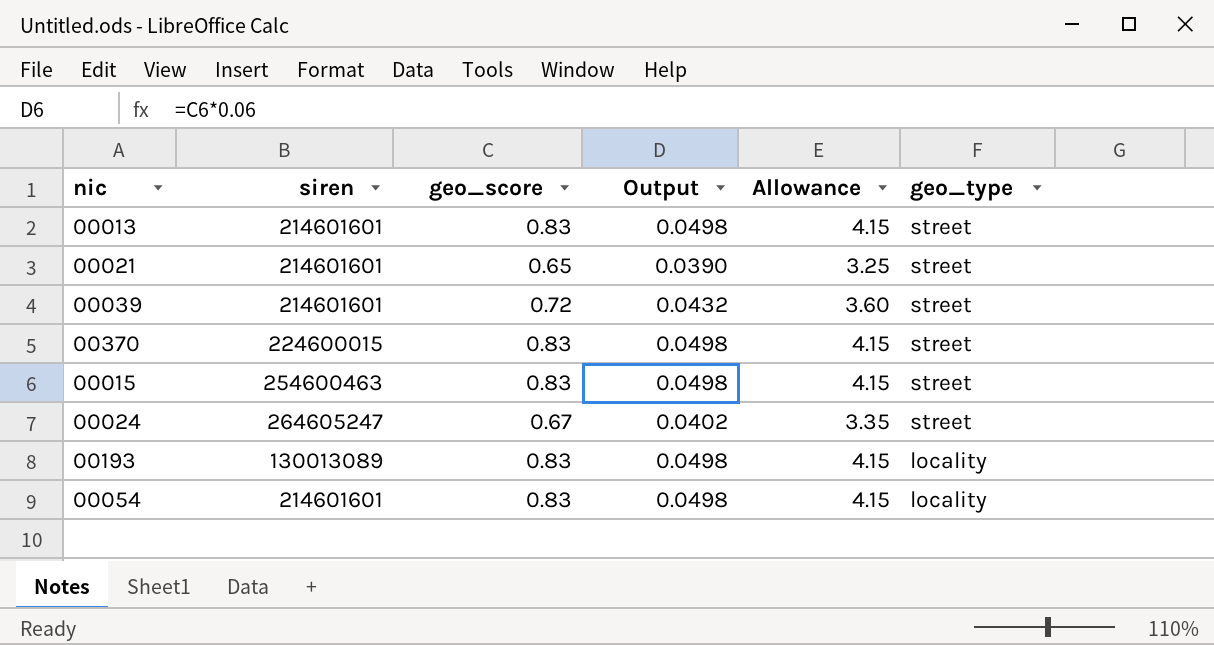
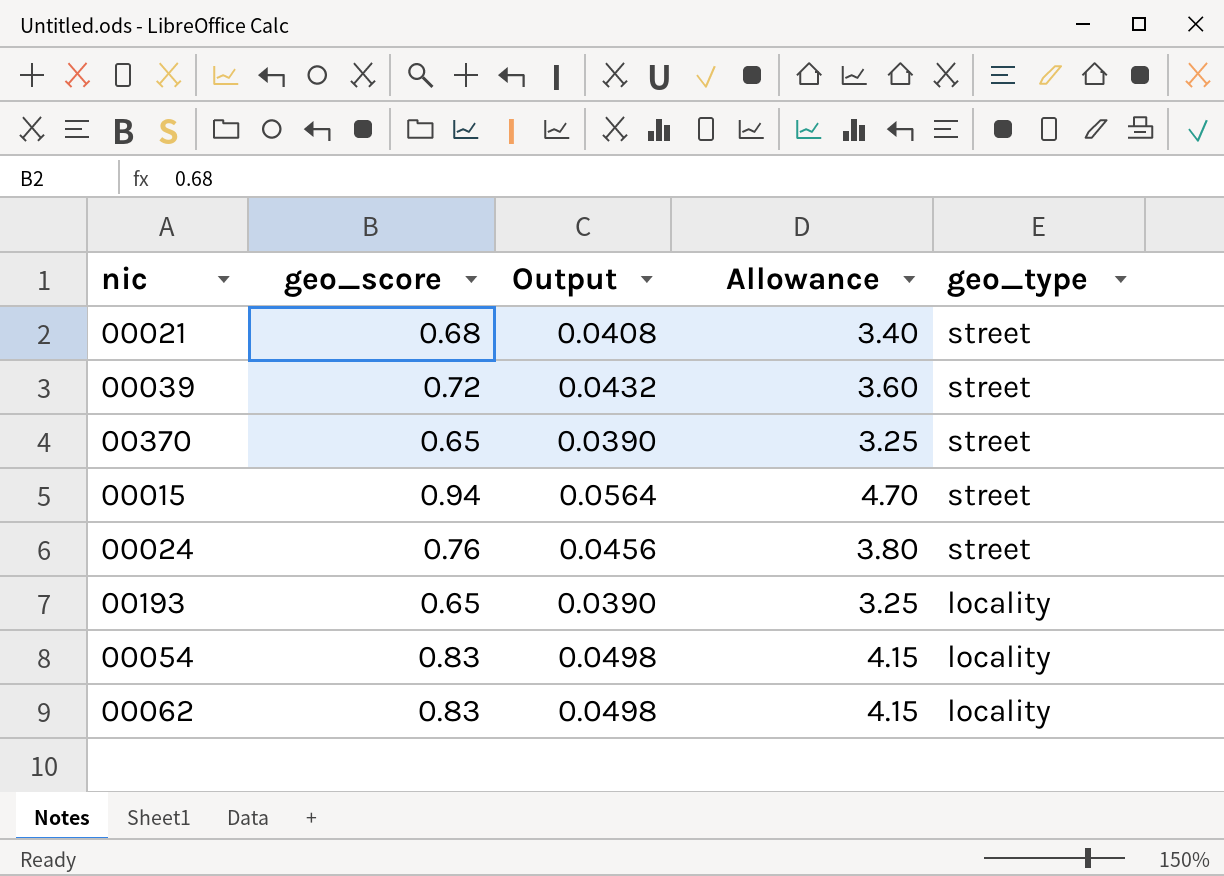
column siren | position: 2 -> none
row 00013: 214601601 | 0.83 | 0.0498 | 4.15 | street -> none
00021 | geo_score: 0.65 -> 0.68
00021 | Output: 0.0390 -> 0.0408
00021 | Allowance: 3.25 -> 3.40
00370 | geo_score: 0.83 -> 0.65
00370 | Output: 0.0498 -> 0.0390
00370 | Allowance: 4.15 -> 3.25
00015 | geo_score: 0.83 -> 0.94
00015 | Output: 0.0498 -> 0.0564
00015 | Allowance: 4.15 -> 4.70
00024 | geo_score: 0.67 -> 0.76
00024 | Output: 0.0402 -> 0.0456
00024 | Allowance: 3.35 -> 3.80
00193 | geo_score: 0.83 -> 0.65
00193 | Output: 0.0498 -> 0.0390
00193 | Allowance: 4.15 -> 3.25
row 00062: none -> 0.83 | 0.0498 | 4.15 | locality

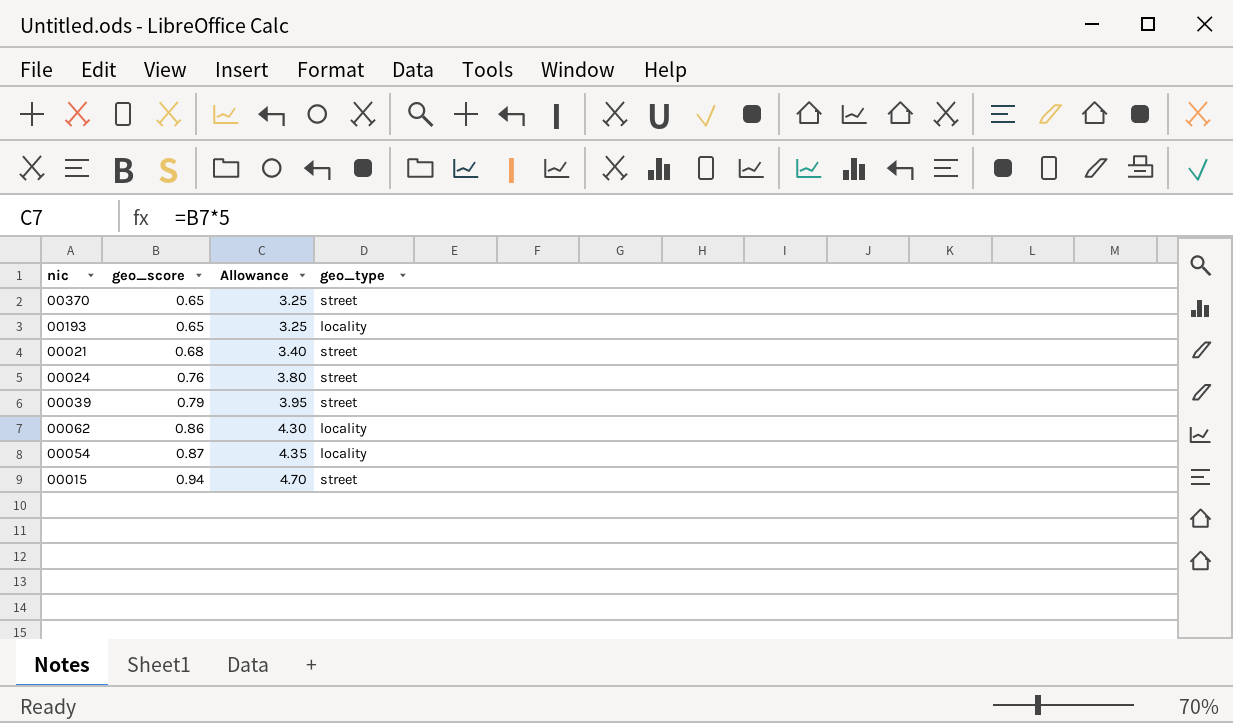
row order: geo_type descending -> geo_score ascending
column Output | formula: [geo_score] * 0.06 -> none
00039 | geo_score: 0.72 -> 0.79
00039 | Allowance: 3.60 -> 3.95
00062 | geo_score: 0.83 -> 0.86
00062 | Allowance: 4.15 -> 4.30
00054 | geo_score: 0.83 -> 0.87
00054 | Allowance: 4.15 -> 4.35

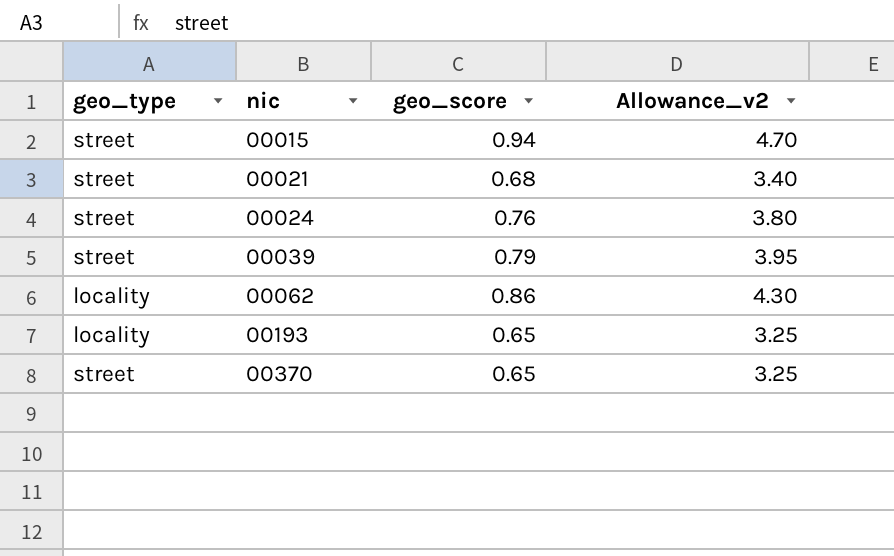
row order: geo_score ascending -> nic ascending
column geo_type | position: 4 -> 1
column name: Allowance -> Allowance_v2
row 00054: 0.87 | 4.35 | locality -> none

